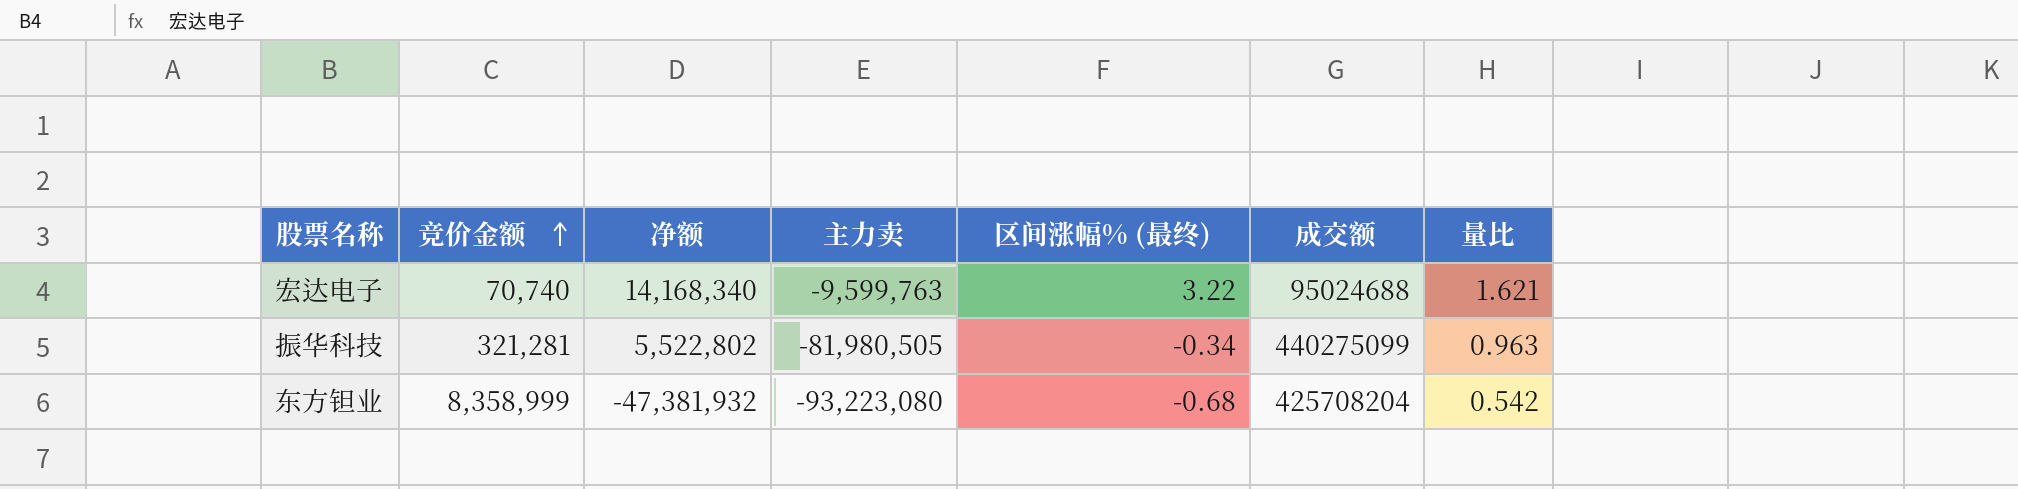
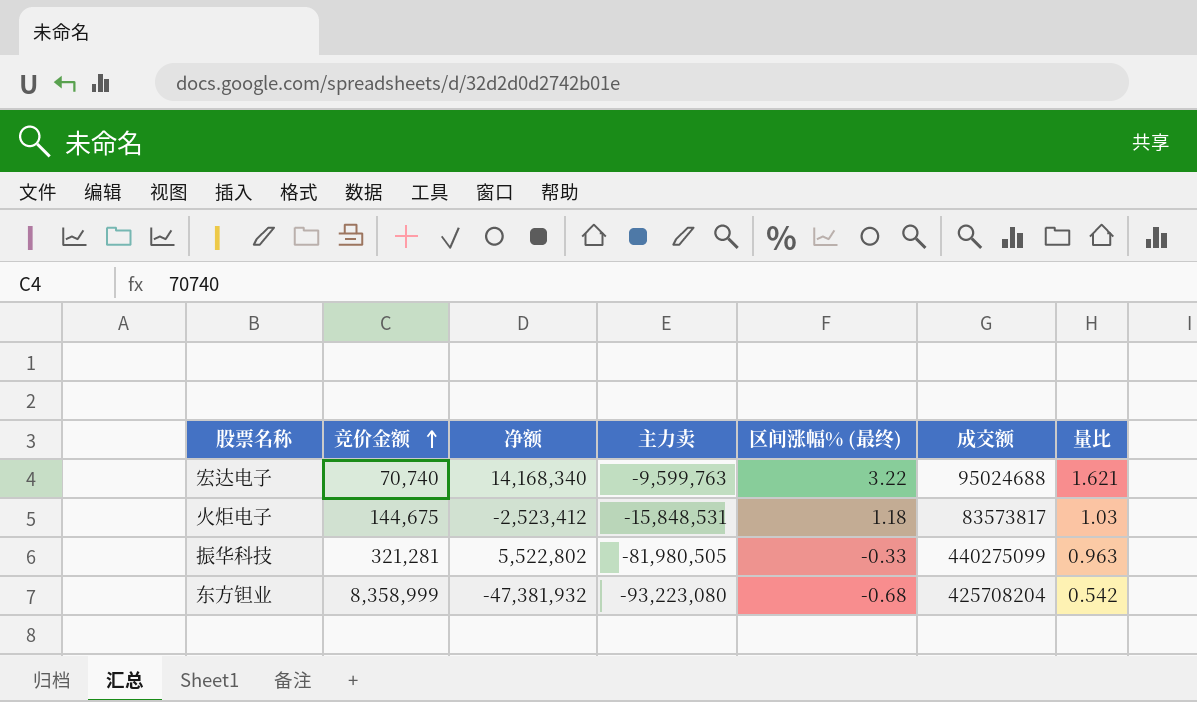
row 火炬电子: none -> 144,675 | -2,523,412 | -15,848,531 | 1.18 | 83573817 | 1.03
振华科技 | 区间涨幅% (最终): -0.34 -> -0.33

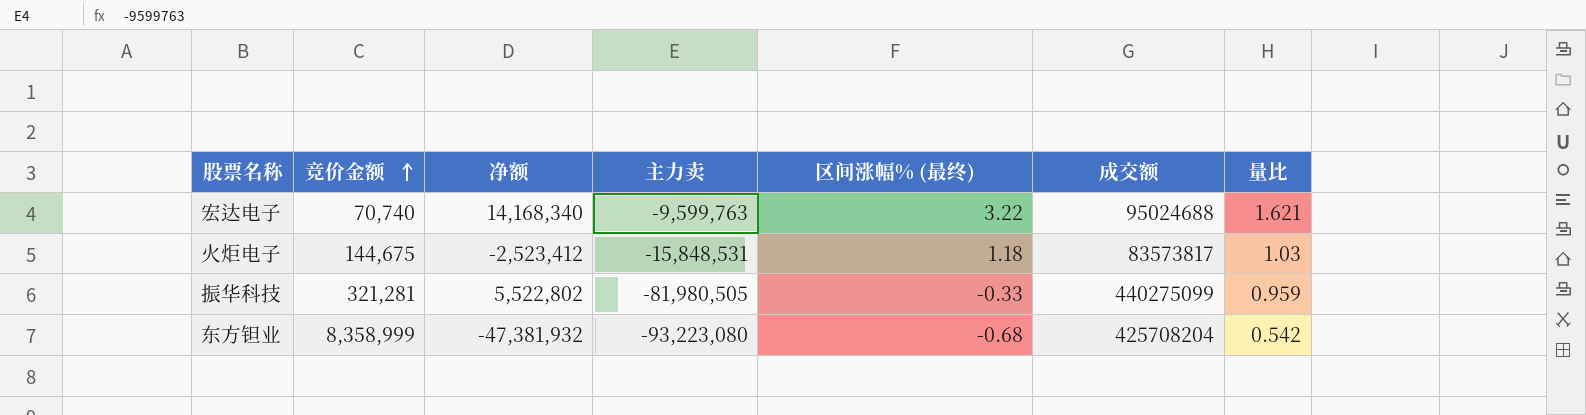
振华科技 | 量比: 0.963 -> 0.959

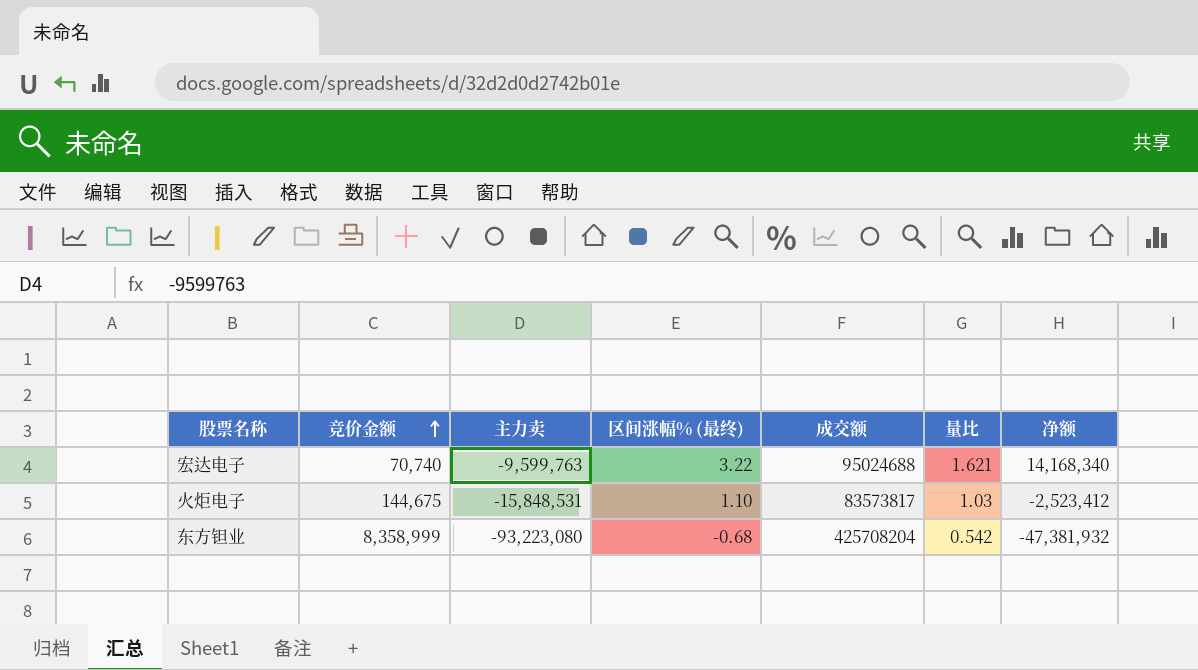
column 净额 | position: 3 -> 7
row 振华科技: 321,281 | 5,522,802 | -81,980,505 | -0.33 | 440275099 | 0.959 -> none
火炬电子 | 区间涨幅% (最终): 1.18 -> 1.10

